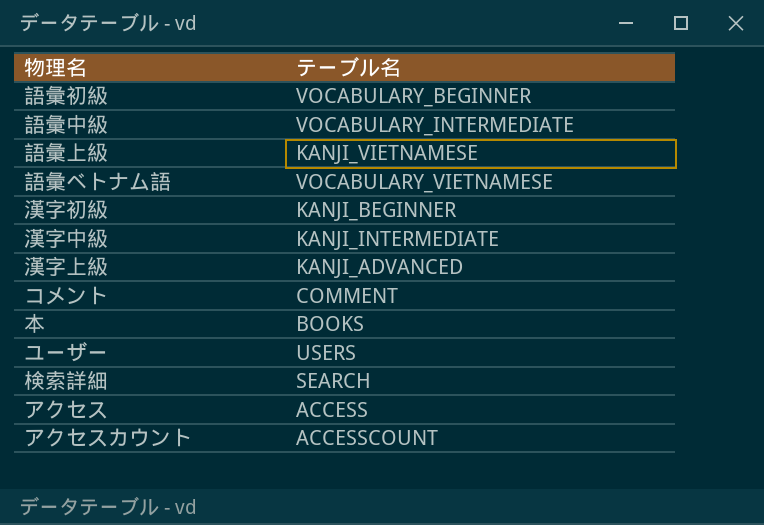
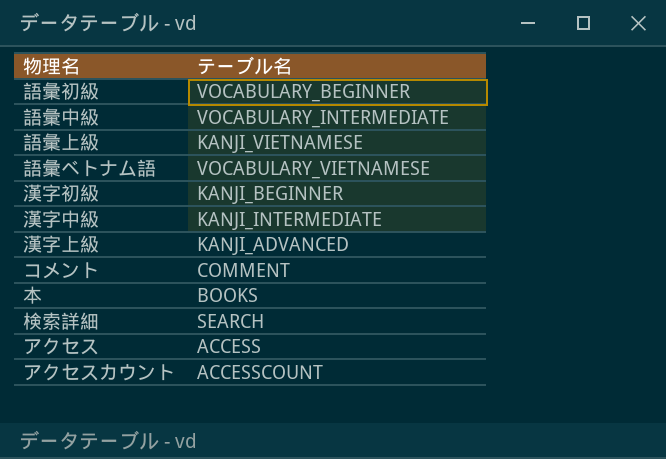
row ユーザー: USERS -> none

